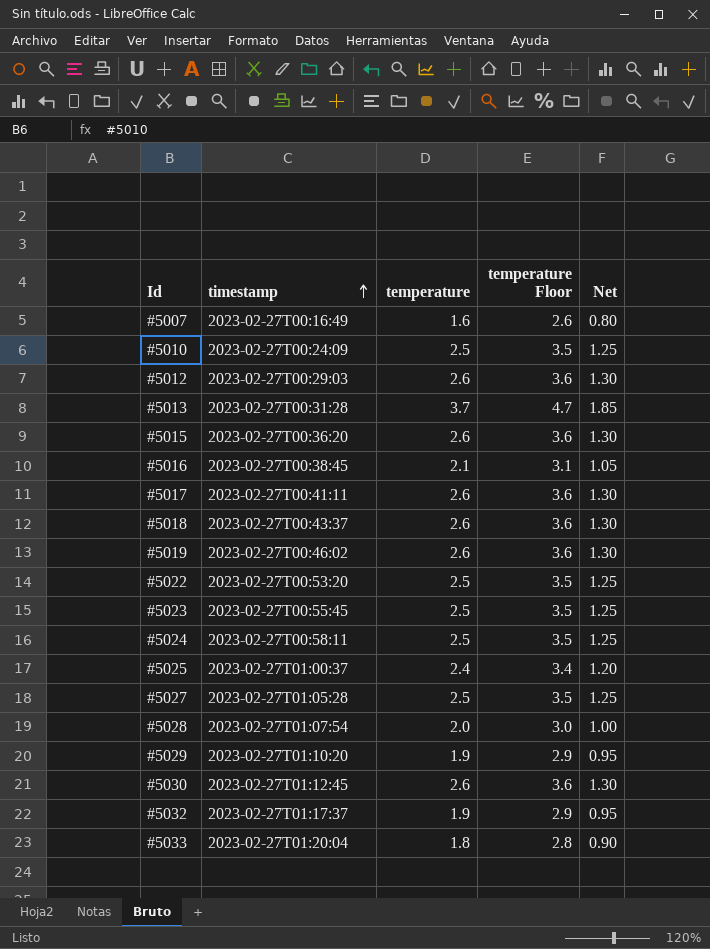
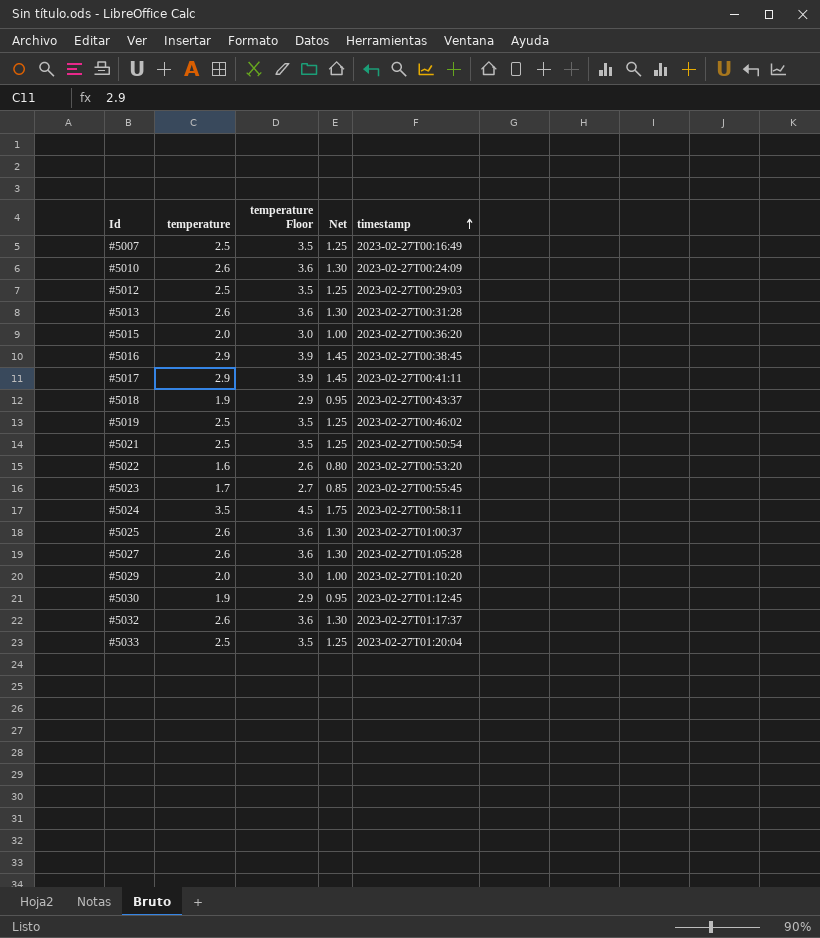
column timestamp | position: 2 -> 5
row #5028: 2023-02-27T01:07:54 | 2.0 | 3.0 | 1.00 -> none
#5007 | temperature: 1.6 -> 2.5
#5007 | temperature Floor: 2.6 -> 3.5
#5007 | Net: 0.80 -> 1.25
#5010 | temperature: 2.5 -> 2.6
#5010 | temperature Floor: 3.5 -> 3.6
#5010 | Net: 1.25 -> 1.30
#5012 | temperature: 2.6 -> 2.5
#5012 | temperature Floor: 3.6 -> 3.5
#5012 | Net: 1.30 -> 1.25
#5013 | temperature: 3.7 -> 2.6
#5013 | temperature Floor: 4.7 -> 3.6
#5013 | Net: 1.85 -> 1.30
#5015 | temperature: 2.6 -> 2.0
#5015 | temperature Floor: 3.6 -> 3.0
#5015 | Net: 1.30 -> 1.00
#5016 | temperature: 2.1 -> 2.9
#5016 | temperature Floor: 3.1 -> 3.9
#5016 | Net: 1.05 -> 1.45
#5017 | temperature: 2.6 -> 2.9
#5017 | temperature Floor: 3.6 -> 3.9
#5017 | Net: 1.30 -> 1.45
#5018 | temperature: 2.6 -> 1.9
#5018 | temperature Floor: 3.6 -> 2.9
#5018 | Net: 1.30 -> 0.95
#5019 | temperature: 2.6 -> 2.5
#5019 | temperature Floor: 3.6 -> 3.5
#5019 | Net: 1.30 -> 1.25
row #5021: none -> 2.5 | 3.5 | 1.25 | 2023-02-27T00:50:54
#5022 | temperature: 2.5 -> 1.6
#5022 | temperature Floor: 3.5 -> 2.6
#5022 | Net: 1.25 -> 0.80
#5023 | temperature: 2.5 -> 1.7
#5023 | temperature Floor: 3.5 -> 2.7
#5023 | Net: 1.25 -> 0.85
#5024 | temperature: 2.5 -> 3.5
#5024 | temperature Floor: 3.5 -> 4.5
#5024 | Net: 1.25 -> 1.75
#5025 | temperature: 2.4 -> 2.6
#5025 | temperature Floor: 3.4 -> 3.6
#5025 | Net: 1.20 -> 1.30
#5027 | temperature: 2.5 -> 2.6
#5027 | temperature Floor: 3.5 -> 3.6
#5027 | Net: 1.25 -> 1.30
#5029 | temperature: 1.9 -> 2.0
#5029 | temperature Floor: 2.9 -> 3.0
#5029 | Net: 0.95 -> 1.00
#5030 | temperature: 2.6 -> 1.9
#5030 | temperature Floor: 3.6 -> 2.9
#5030 | Net: 1.30 -> 0.95
#5032 | temperature: 1.9 -> 2.6
#5032 | temperature Floor: 2.9 -> 3.6
#5032 | Net: 0.95 -> 1.30
#5033 | temperature: 1.8 -> 2.5
#5033 | temperature Floor: 2.8 -> 3.5
#5033 | Net: 0.90 -> 1.25

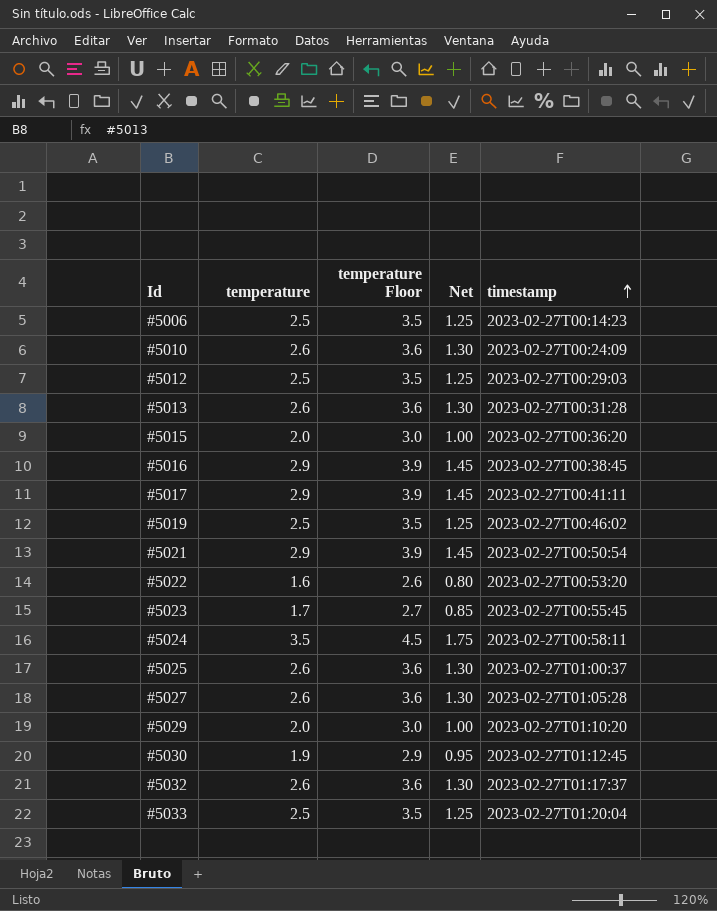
row #5007: 2.5 | 3.5 | 1.25 | 2023-02-27T00:16:49 -> none
row #5018: 1.9 | 2.9 | 0.95 | 2023-02-27T00:43:37 -> none
row #5006: none -> 2.5 | 3.5 | 1.25 | 2023-02-27T00:14:23
#5021 | temperature: 2.5 -> 2.9
#5021 | temperature Floor: 3.5 -> 3.9
#5021 | Net: 1.25 -> 1.45

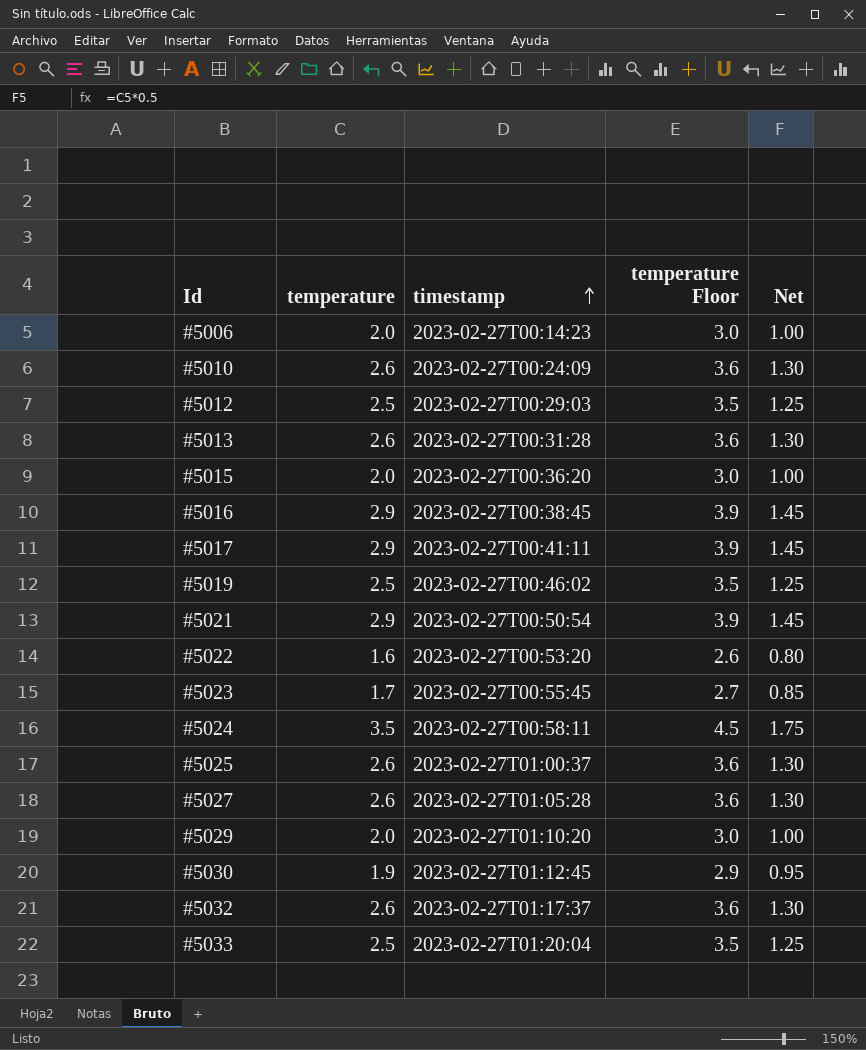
column timestamp | position: 5 -> 3
#5006 | temperature: 2.5 -> 2.0
#5006 | temperature Floor: 3.5 -> 3.0
#5006 | Net: 1.25 -> 1.00

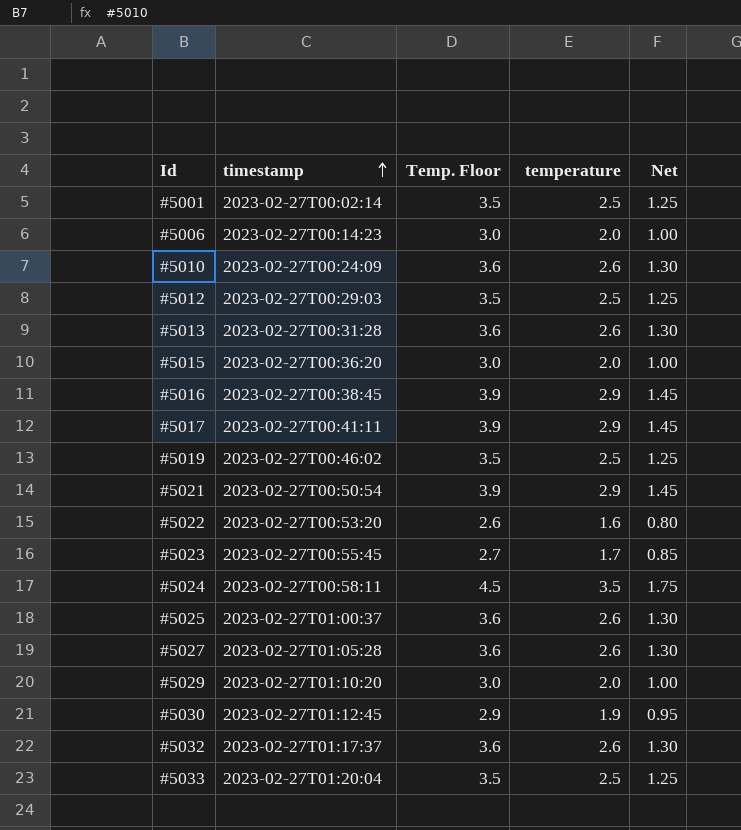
column name: temperature Floor -> Temp. Floor
column temperature | position: 2 -> 4
row #5001: none -> 2023-02-27T00:02:14 | 3.5 | 2.5 | 1.25

